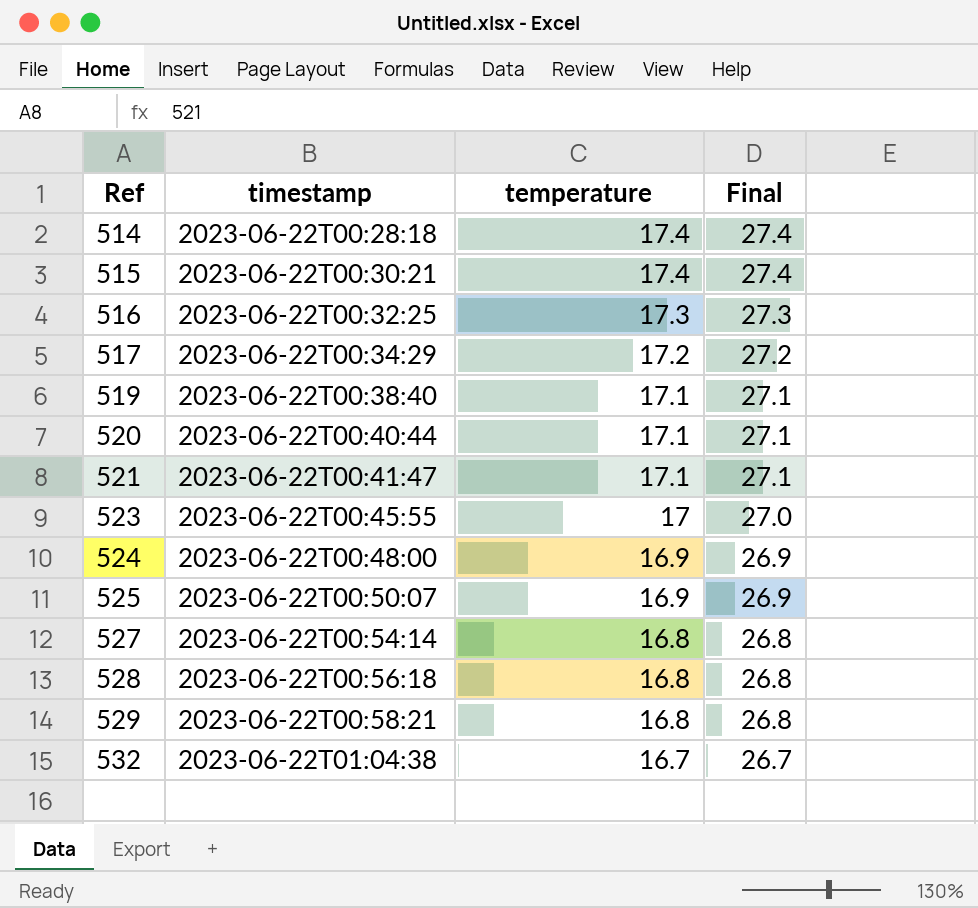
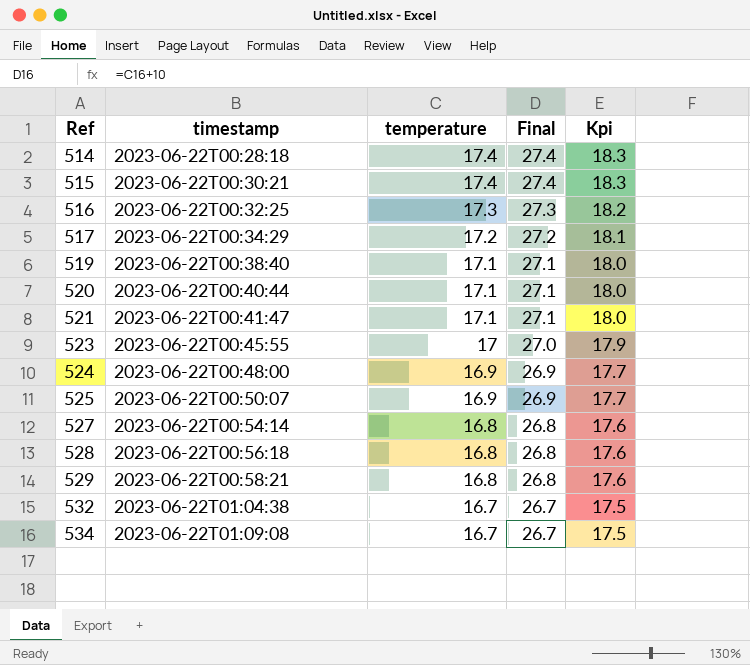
column Kpi | formula: none -> [temperature] * 1.05
row 534: none -> 2023-06-22T01:09:08 | 16.7 | 26.7 | 17.5

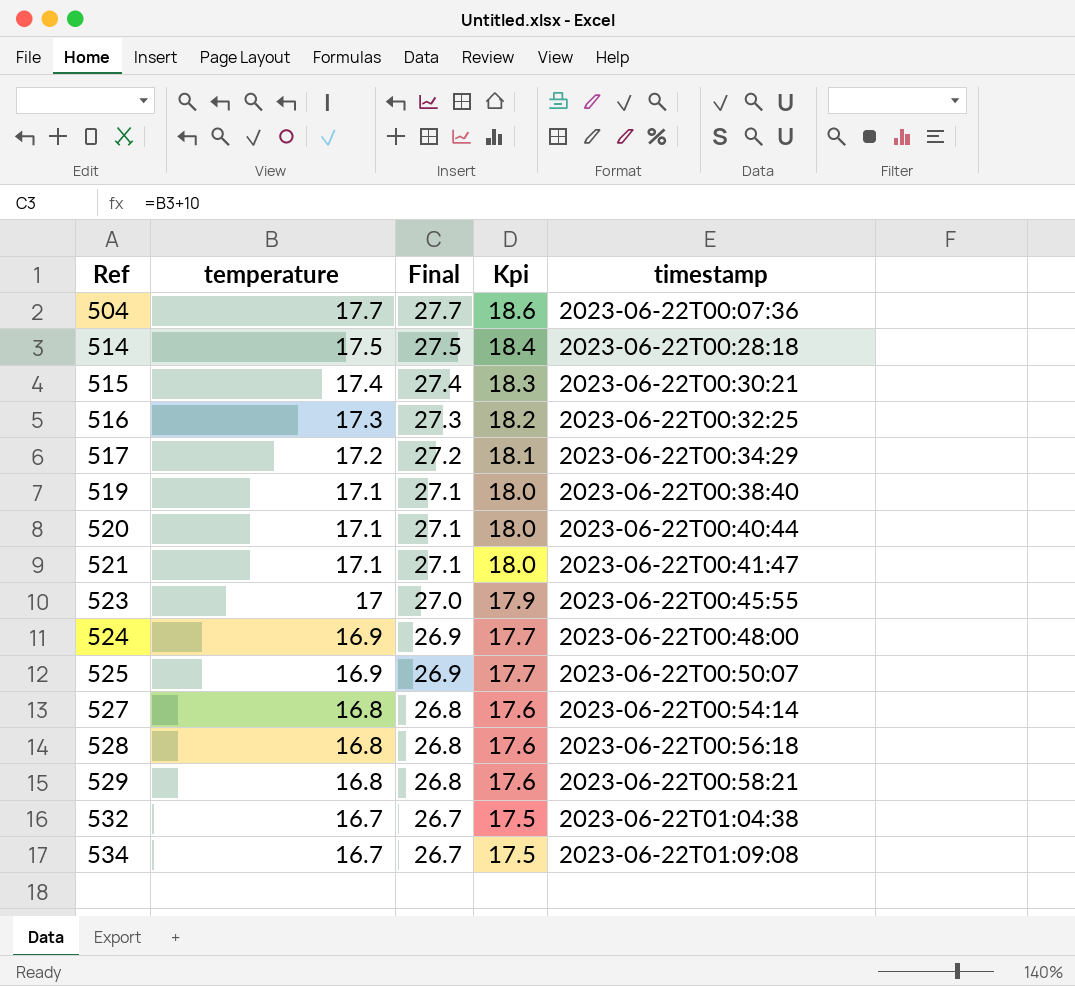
column timestamp | position: 2 -> 5
row 504: none -> 17.7 | 27.7 | 18.6 | 2023-06-22T00:07:36
514 | temperature: 17.4 -> 17.5
514 | Final: 27.4 -> 27.5
514 | Kpi: 18.3 -> 18.4

